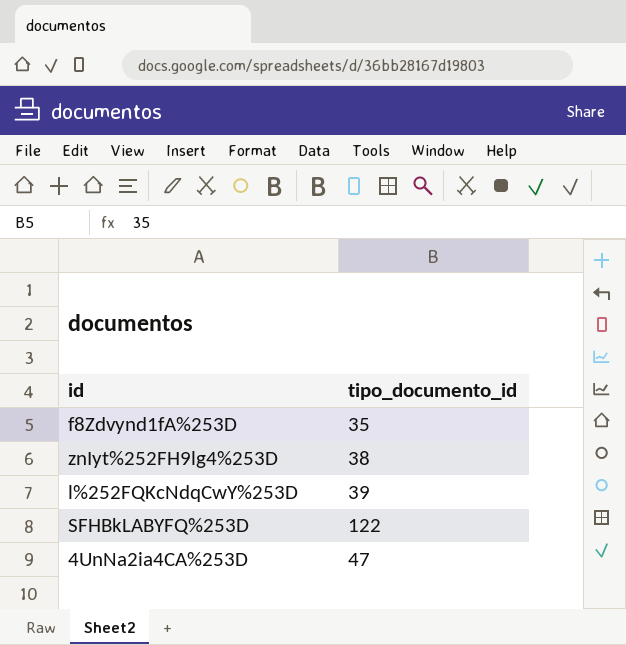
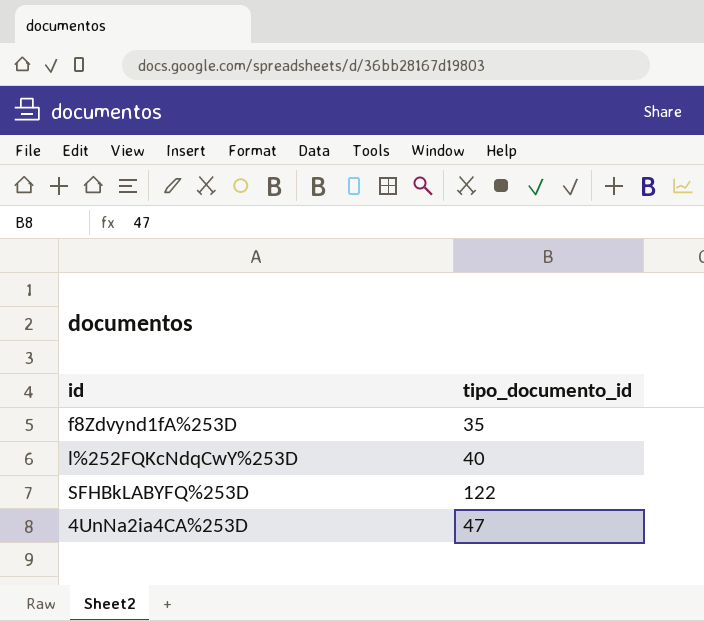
row znIyt%252FH9lg4%253D: 38 -> none
l%252FQKcNdqCwY%253D | tipo_documento_id: 39 -> 40

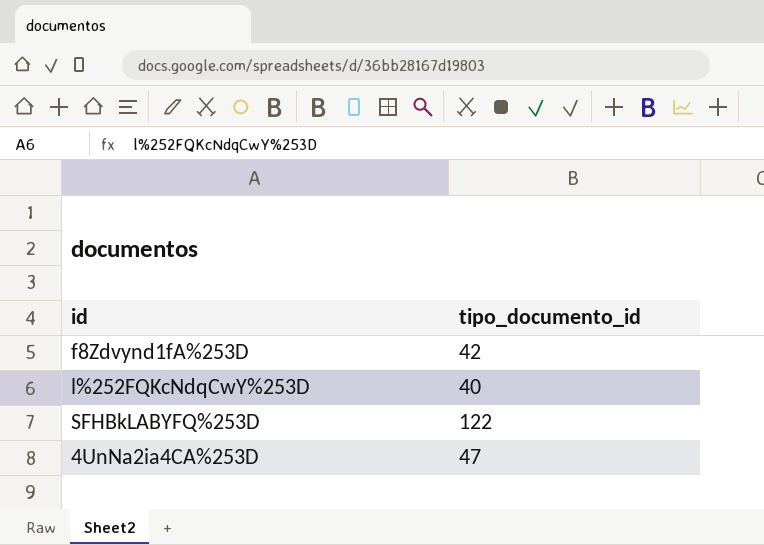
f8Zdvynd1fA%253D | tipo_documento_id: 35 -> 42

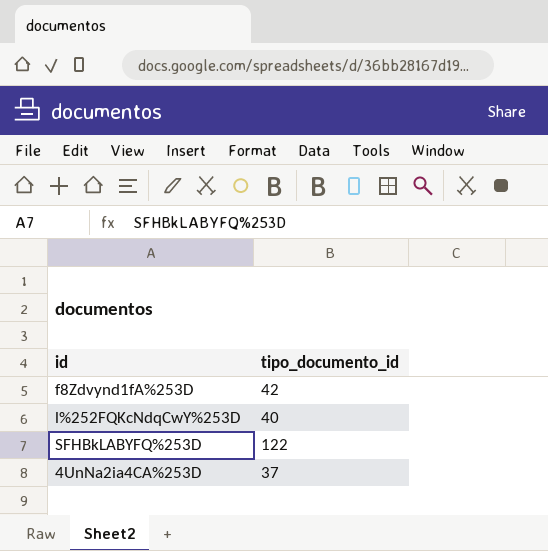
4UnNa2ia4CA%253D | tipo_documento_id: 47 -> 37

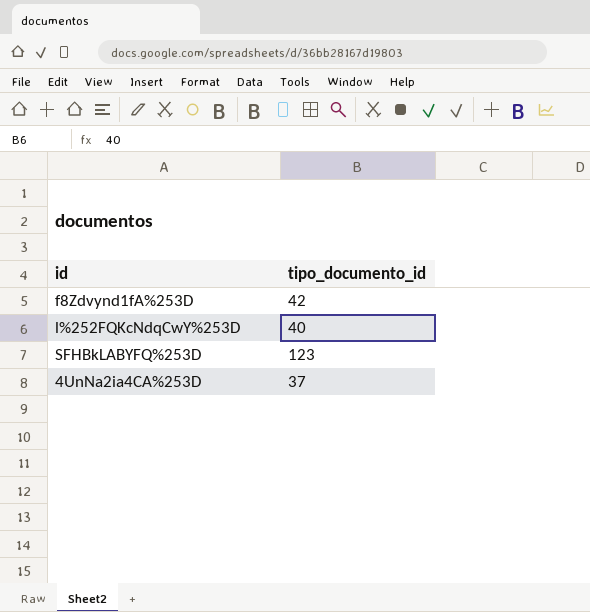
SFHBkLABYFQ%253D | tipo_documento_id: 122 -> 123

